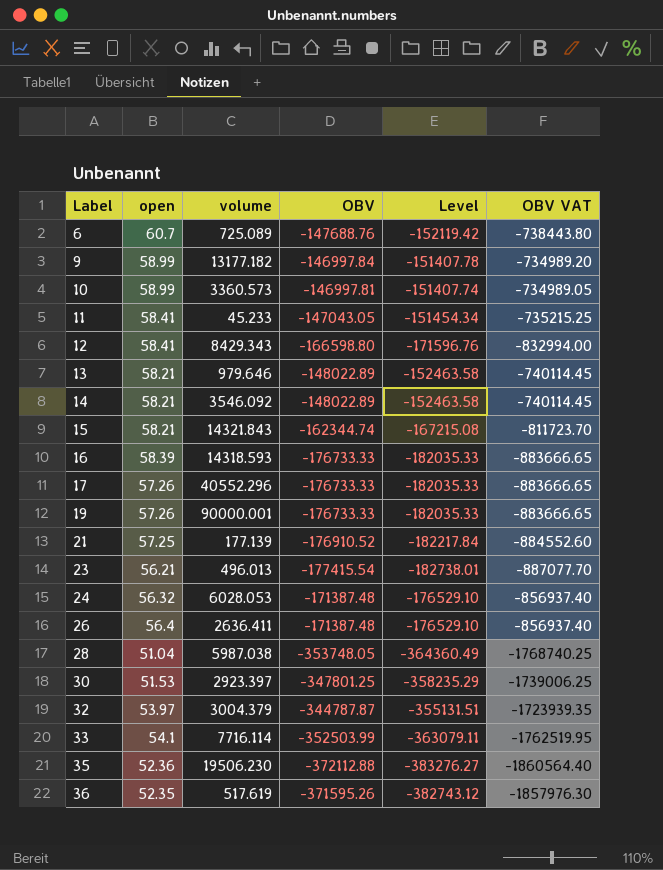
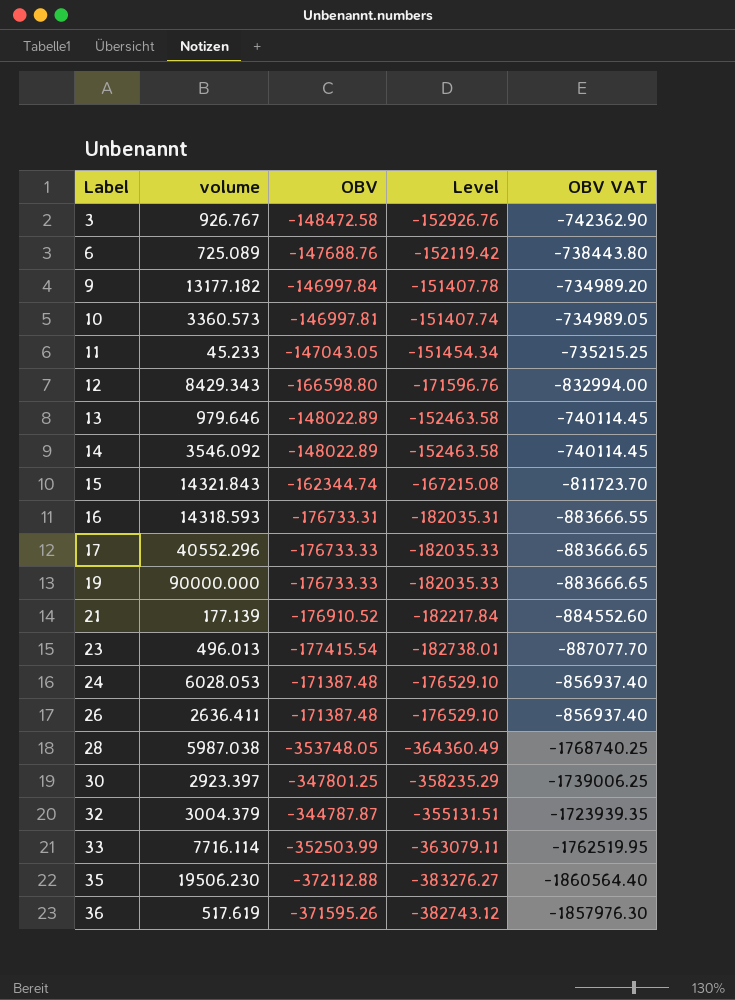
column open | position: 2 -> none
row 3: none -> 926.767 | -148472.58 | -152926.76 | -742362.90
16 | OBV: -176733.33 -> -176733.31
16 | Level: -182035.33 -> -182035.31
16 | OBV VAT: -883666.65 -> -883666.55
19 | volume: 90000.001 -> 90000.000

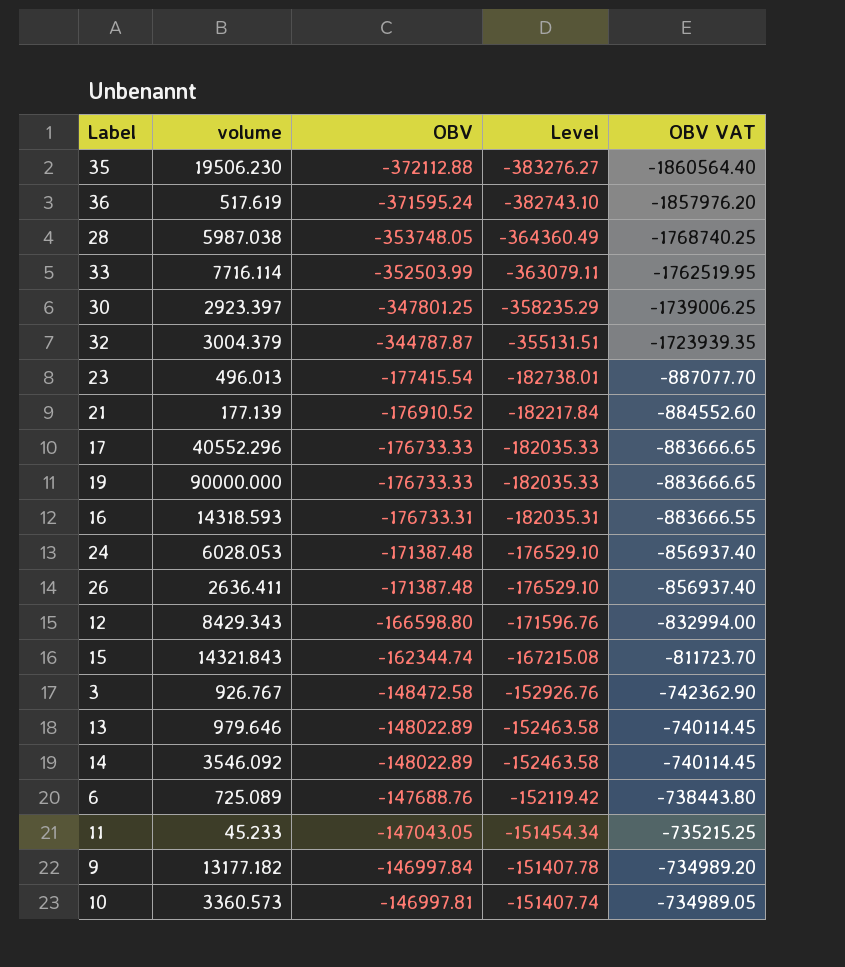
row order: Label ascending -> OBV ascending
36 | OBV: -371595.26 -> -371595.24
36 | Level: -382743.12 -> -382743.10
36 | OBV VAT: -1857976.30 -> -1857976.20

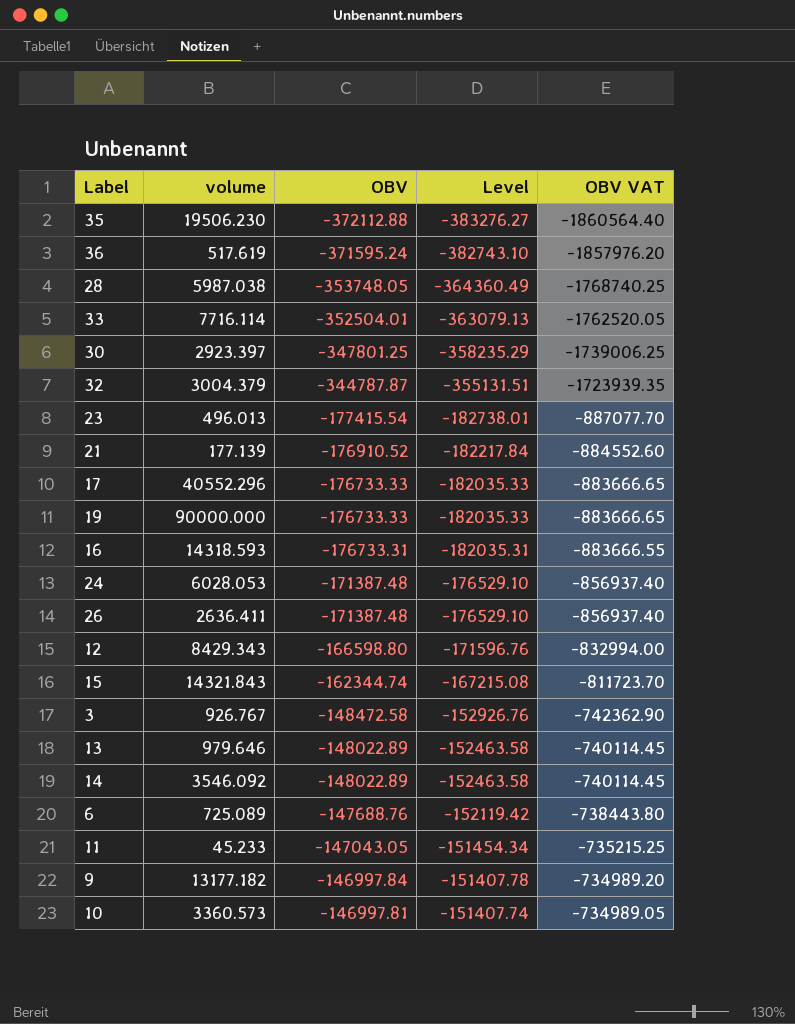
33 | OBV: -352503.99 -> -352504.01
33 | Level: -363079.11 -> -363079.13
33 | OBV VAT: -1762519.95 -> -1762520.05

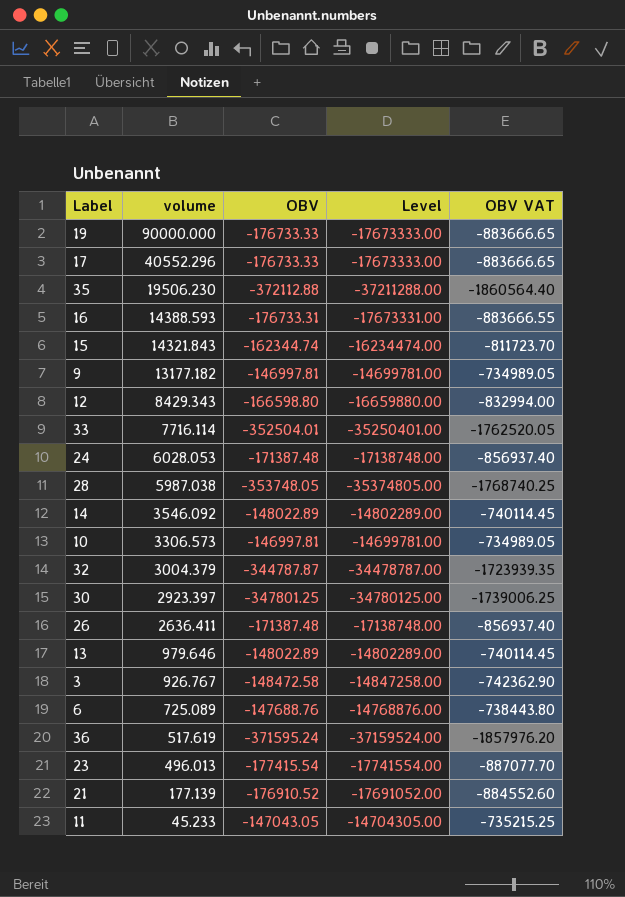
row order: OBV ascending -> volume descending
column Level | formula: [OBV] * 1.03 -> [OBV] * 100
16 | volume: 14318.593 -> 14388.593
9 | OBV: -146997.84 -> -146997.81
9 | OBV VAT: -734989.20 -> -734989.05
10 | volume: 3360.573 -> 3306.573

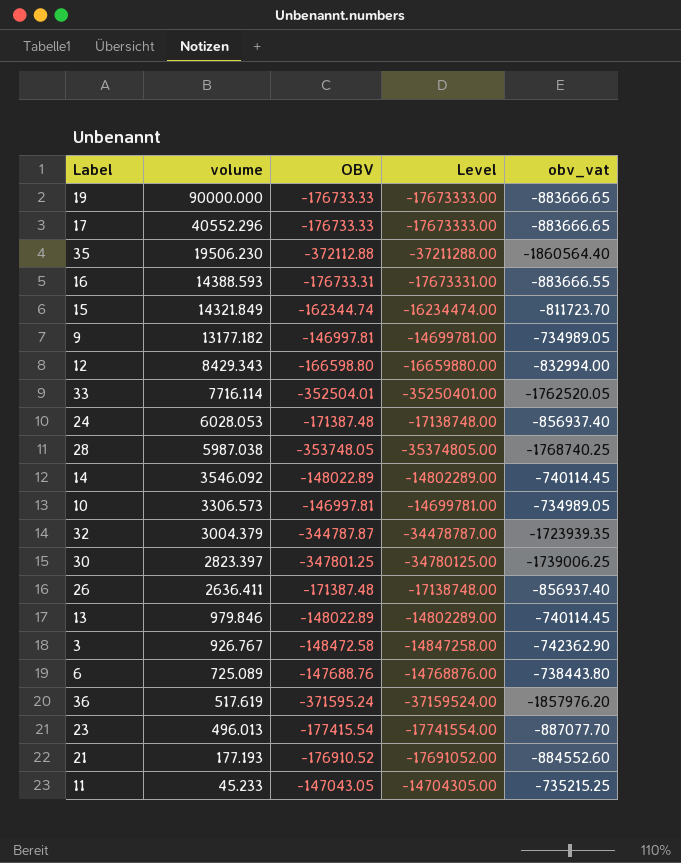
column name: OBV VAT -> obv_vat
15 | volume: 14321.843 -> 14321.849
30 | volume: 2923.397 -> 2823.397
13 | volume: 979.646 -> 979.846
21 | volume: 177.139 -> 177.193

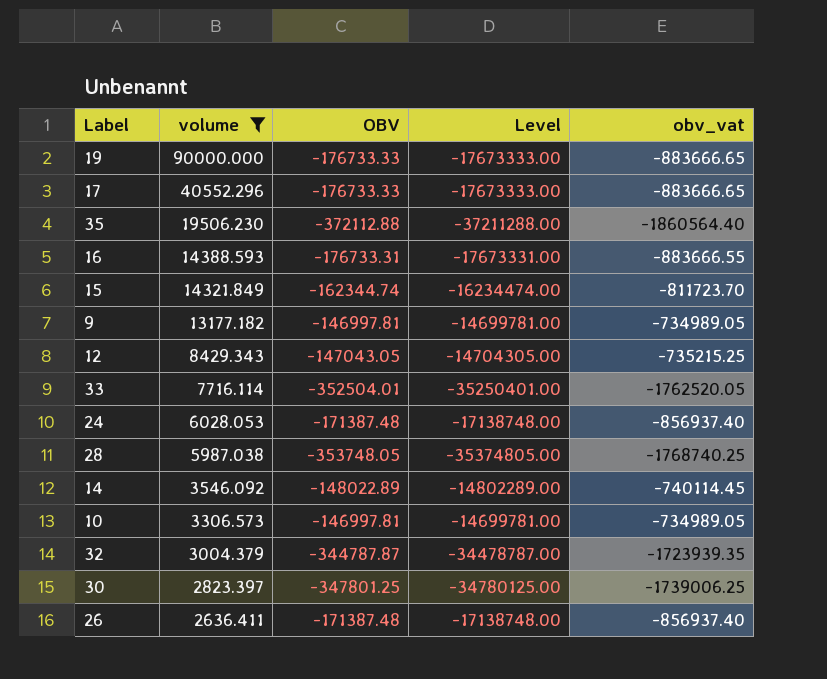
filter: none -> volume >= 2636.411
12 | OBV: -166598.80 -> -147043.05
12 | Level: -16659880.00 -> -14704305.00
12 | obv_vat: -832994.00 -> -735215.25

